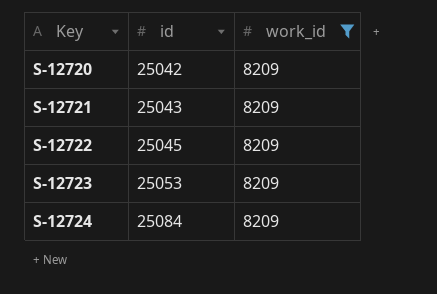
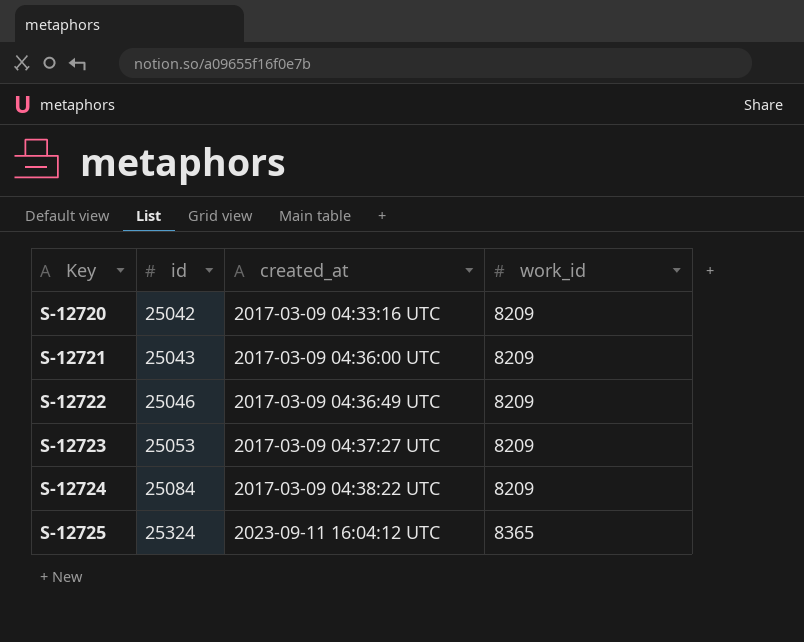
filter: work_id = 8209 -> none
column created_at | position: none -> 3
S-12722 | id: 25045 -> 25046

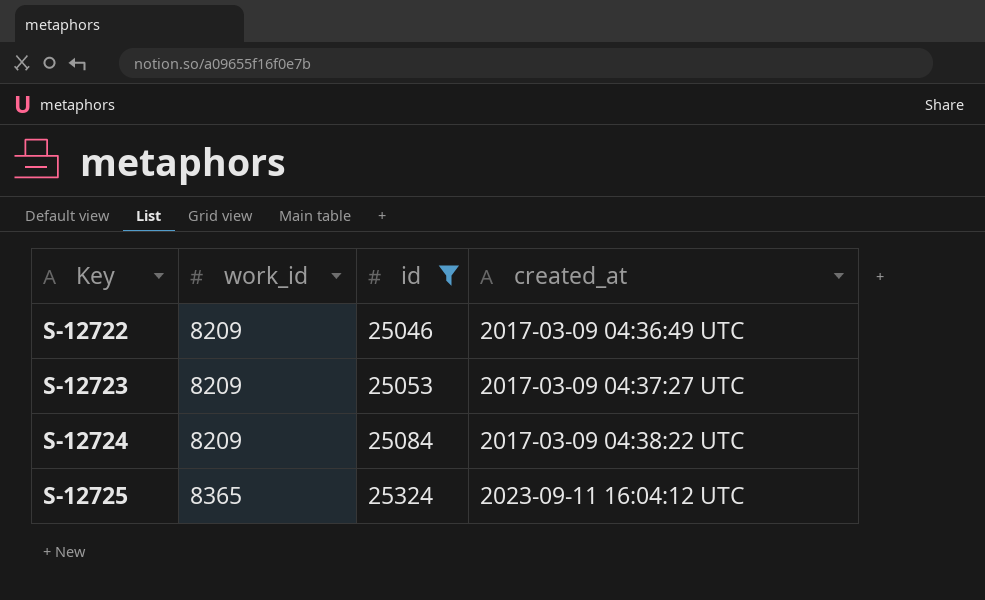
filter: none -> id >= 25046
column work_id | position: 4 -> 2

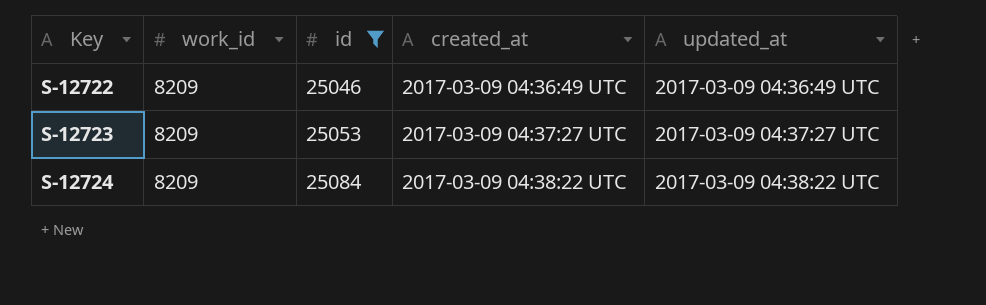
column updated_at | position: none -> 5
row S-12725: 8365 | 25324 | 2023-09-11 16:04:12 UTC -> none

